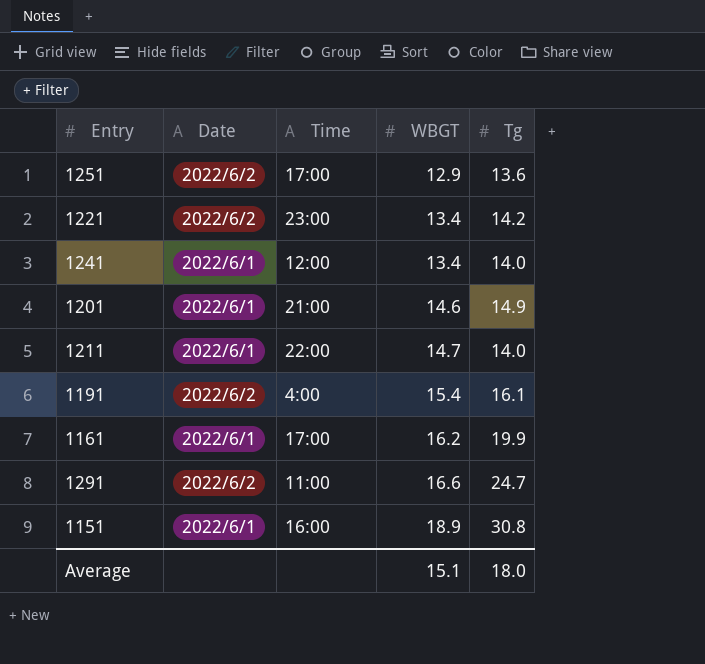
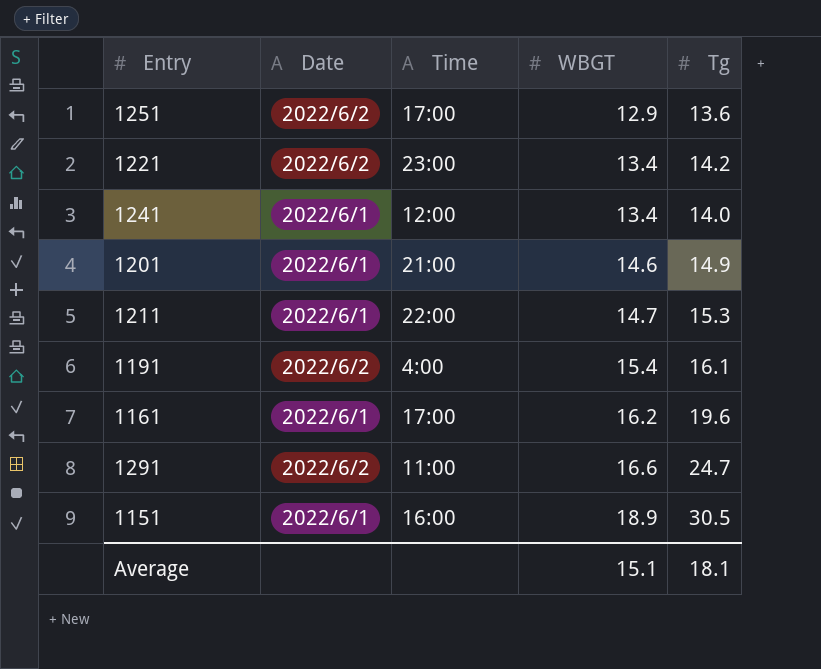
1211 | Tg: 14.0 -> 15.3
1161 | Tg: 19.9 -> 19.6
1151 | Tg: 30.8 -> 30.5
Average | Tg: 18.0 -> 18.1

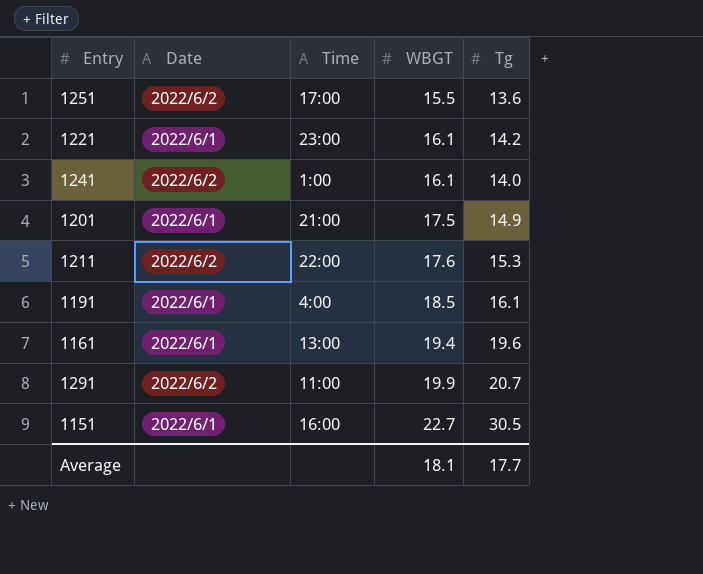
1251 | WBGT: 12.9 -> 15.5
1221 | Date: 2022/6/2 -> 2022/6/1
1221 | WBGT: 13.4 -> 16.1
1241 | Date: 2022/6/1 -> 2022/6/2
1241 | Time: 12:00 -> 1:00
1241 | WBGT: 13.4 -> 16.1
1201 | WBGT: 14.6 -> 17.5
1211 | Date: 2022/6/1 -> 2022/6/2
1211 | WBGT: 14.7 -> 17.6
1191 | Date: 2022/6/2 -> 2022/6/1
1191 | WBGT: 15.4 -> 18.5
1161 | Time: 17:00 -> 13:00
1161 | WBGT: 16.2 -> 19.4
1291 | WBGT: 16.6 -> 19.9
1291 | Tg: 24.7 -> 20.7
1151 | WBGT: 18.9 -> 22.7
Average | WBGT: 15.1 -> 18.1
Average | Tg: 18.1 -> 17.7

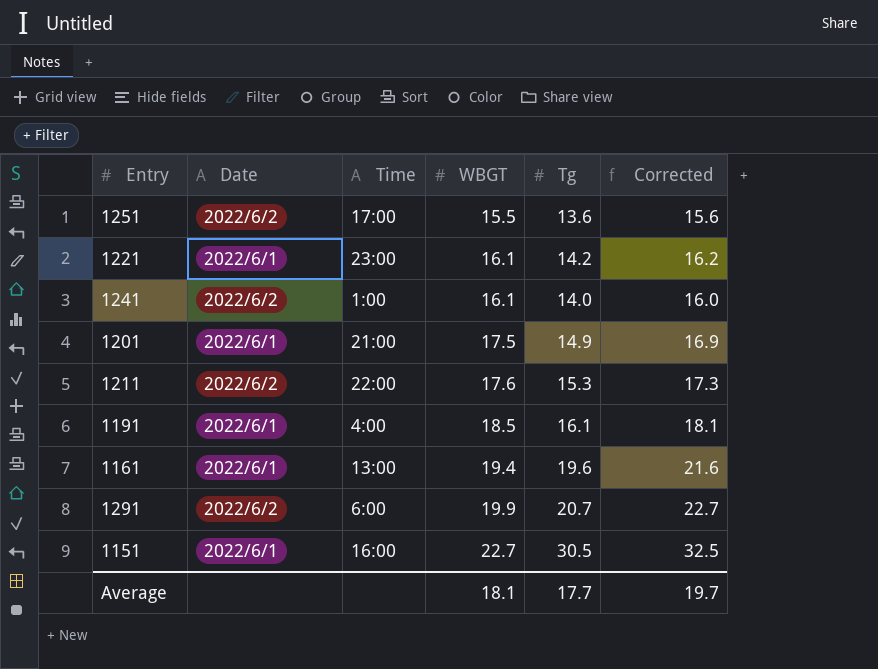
column Corrected | formula: none -> [Tg] + 2
1291 | Time: 11:00 -> 6:00

